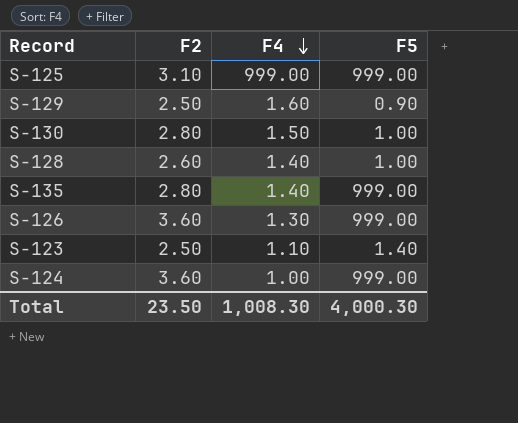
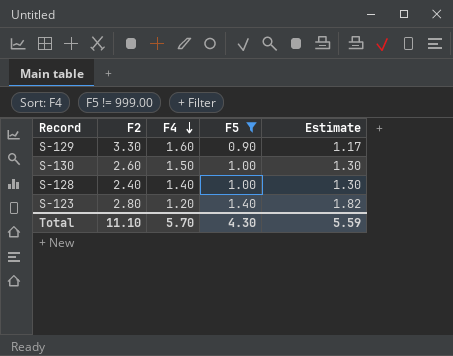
filter: none -> F5 != 999.00
column Estimate | formula: none -> [F5] * 1.3
S-129 | F2: 2.50 -> 3.30
S-130 | F2: 2.80 -> 2.60
S-128 | F2: 2.60 -> 2.40
S-123 | F2: 2.50 -> 2.80
S-123 | F4: 1.10 -> 1.20
Total | F2: 23.50 -> 11.10
Total | F4: 1,008.30 -> 5.70
Total | F5: 4,000.30 -> 4.30

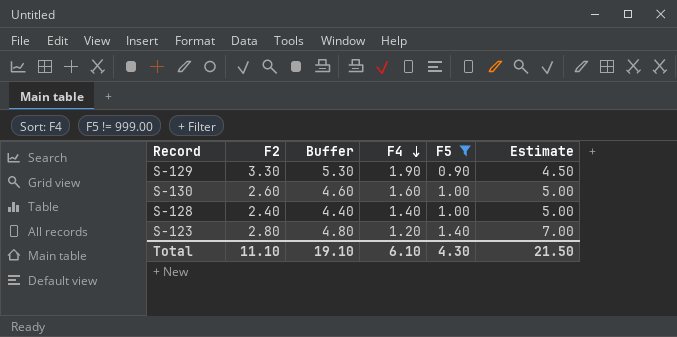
column Buffer | formula: none -> [F2] + 2
column Estimate | formula: [F5] * 1.3 -> [F5] * 5
S-129 | F4: 1.60 -> 1.90
S-130 | F4: 1.50 -> 1.60
Total | F4: 5.70 -> 6.10
Total | Estimate: 5.59 -> 21.50

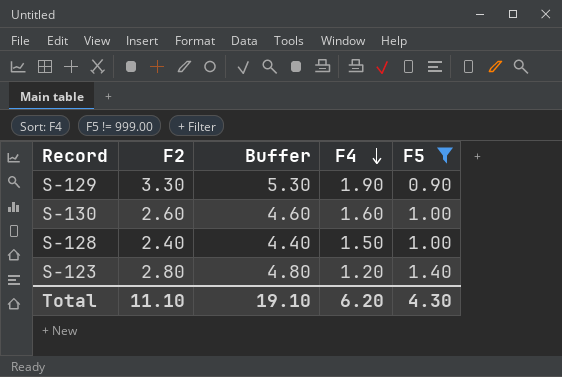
column Estimate | formula: [F5] * 5 -> none
S-128 | F4: 1.40 -> 1.50
Total | F4: 6.10 -> 6.20

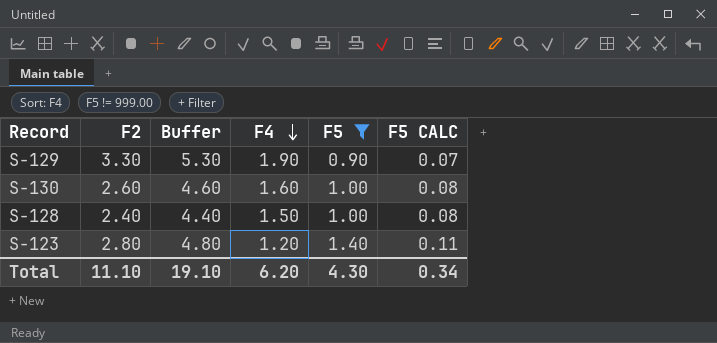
column F5 CALC | formula: none -> [F5] * 0.08

